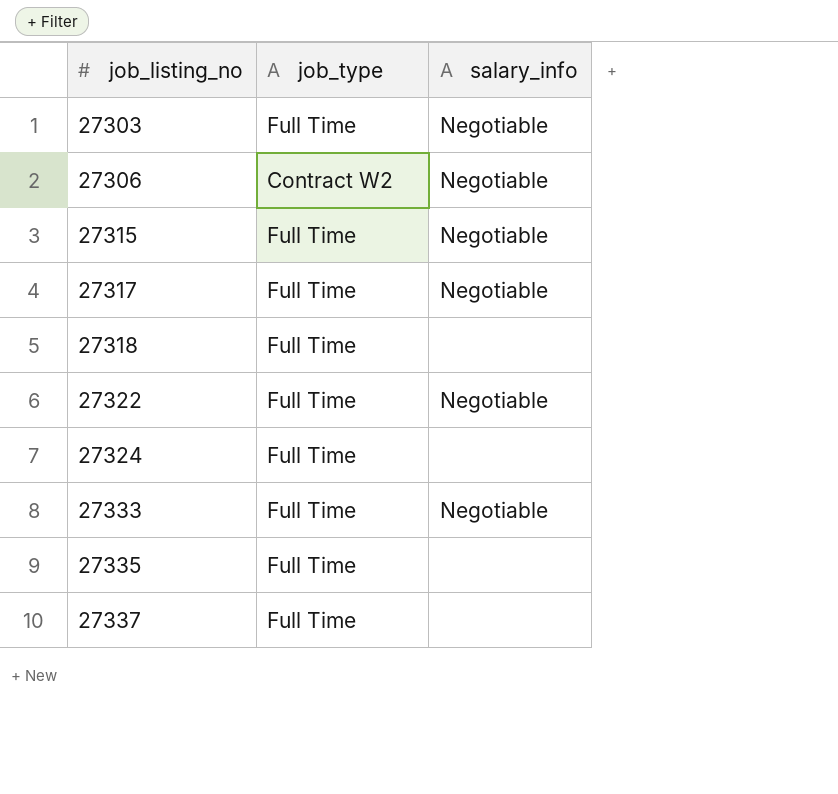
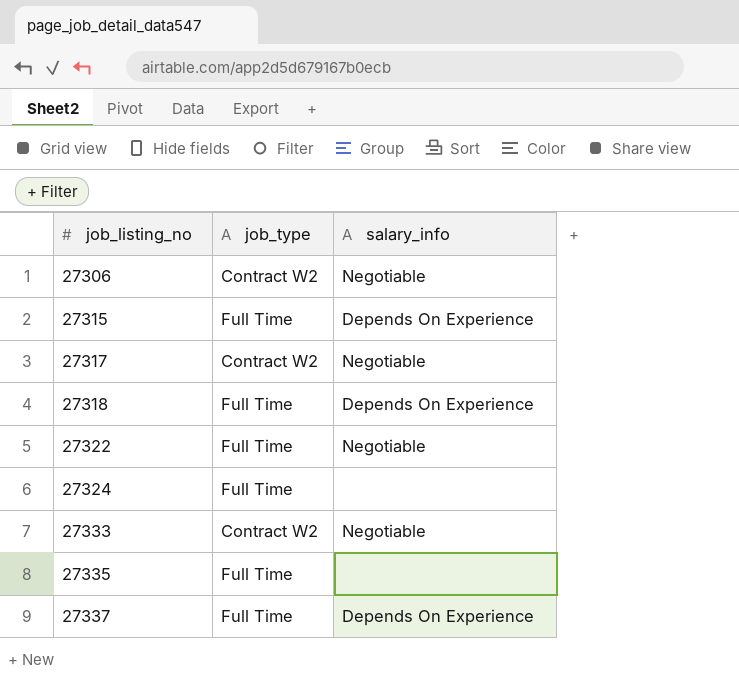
row 27303: Full Time | Negotiable -> none
27315 | salary_info: Negotiable -> Depends On Experience
27317 | job_type: Full Time -> Contract W2
27318 | salary_info: none -> Depends On Experience
27333 | job_type: Full Time -> Contract W2
27337 | salary_info: none -> Depends On Experience

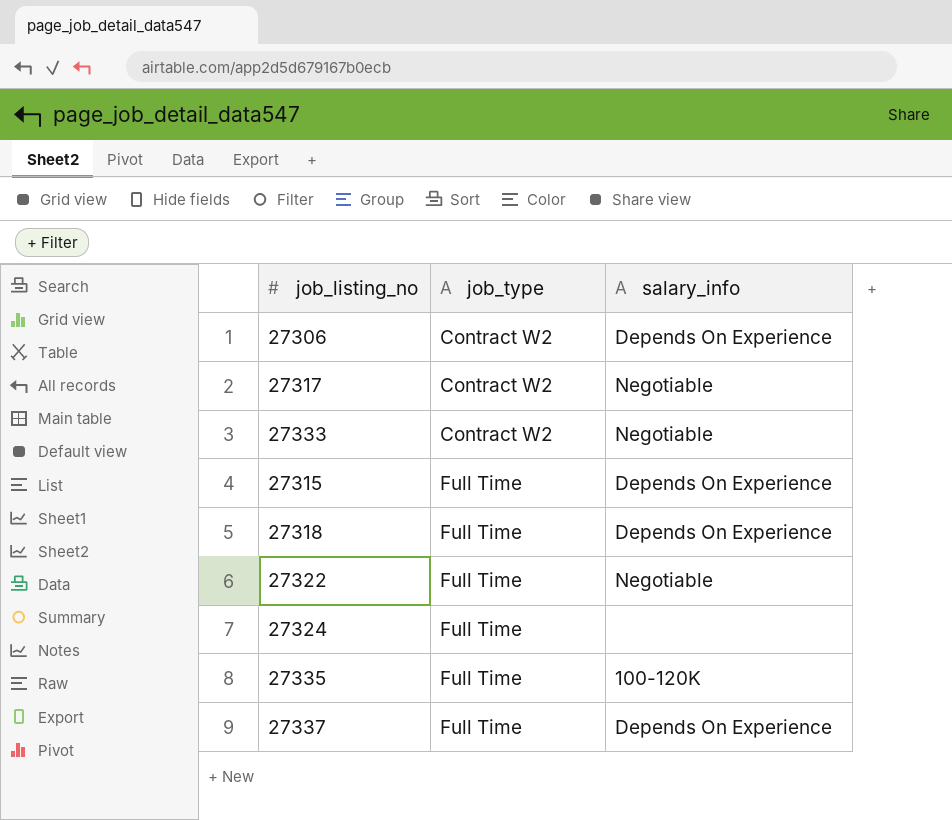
row order: job_listing_no ascending -> job_type ascending
27306 | salary_info: Negotiable -> Depends On Experience
27335 | salary_info: none -> 100-120K

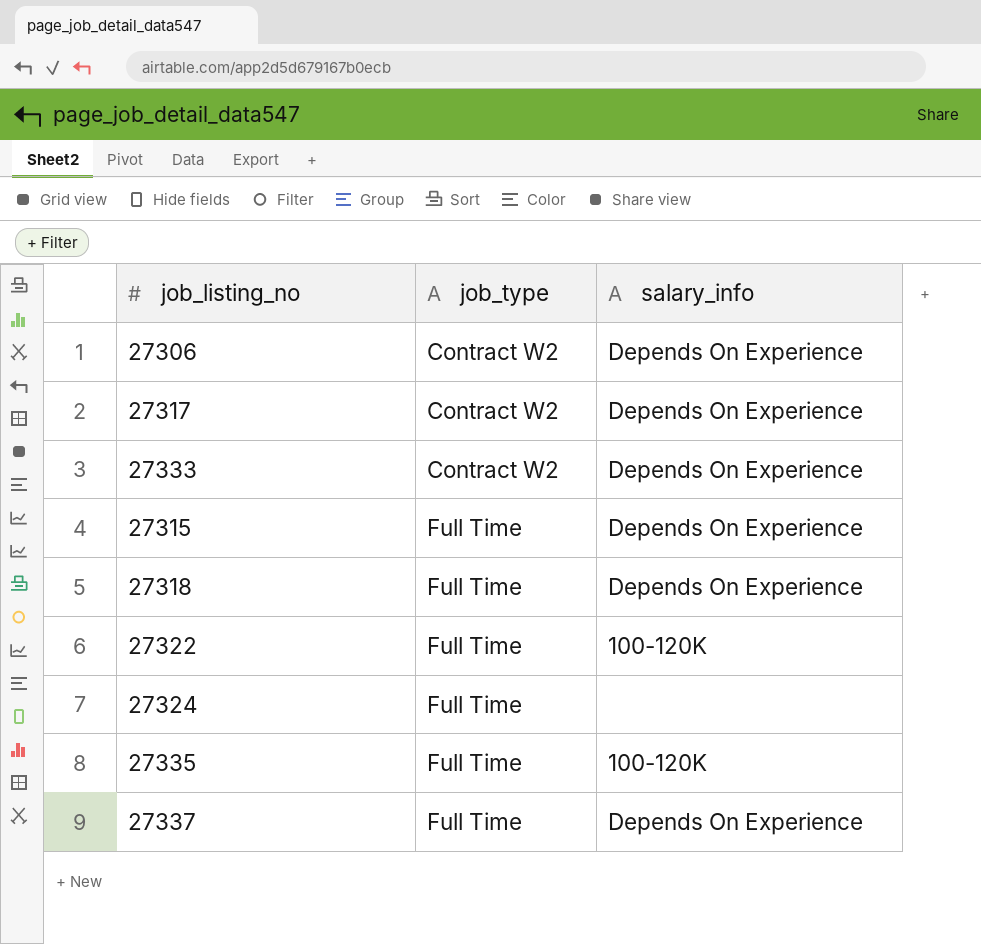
27317 | salary_info: Negotiable -> Depends On Experience
27333 | salary_info: Negotiable -> Depends On Experience
27322 | salary_info: Negotiable -> 100-120K

